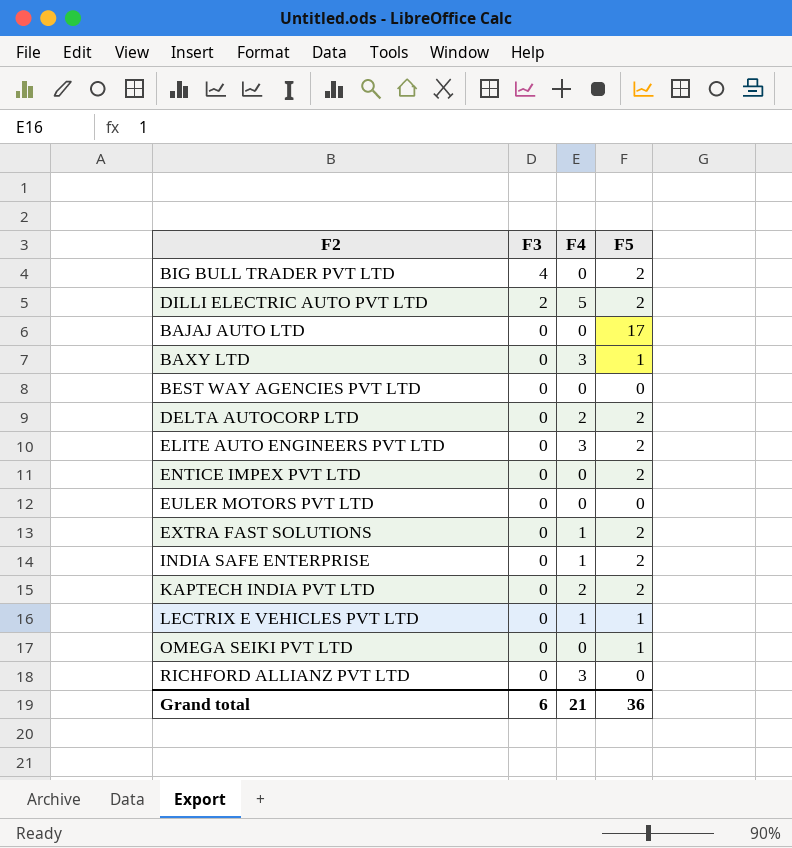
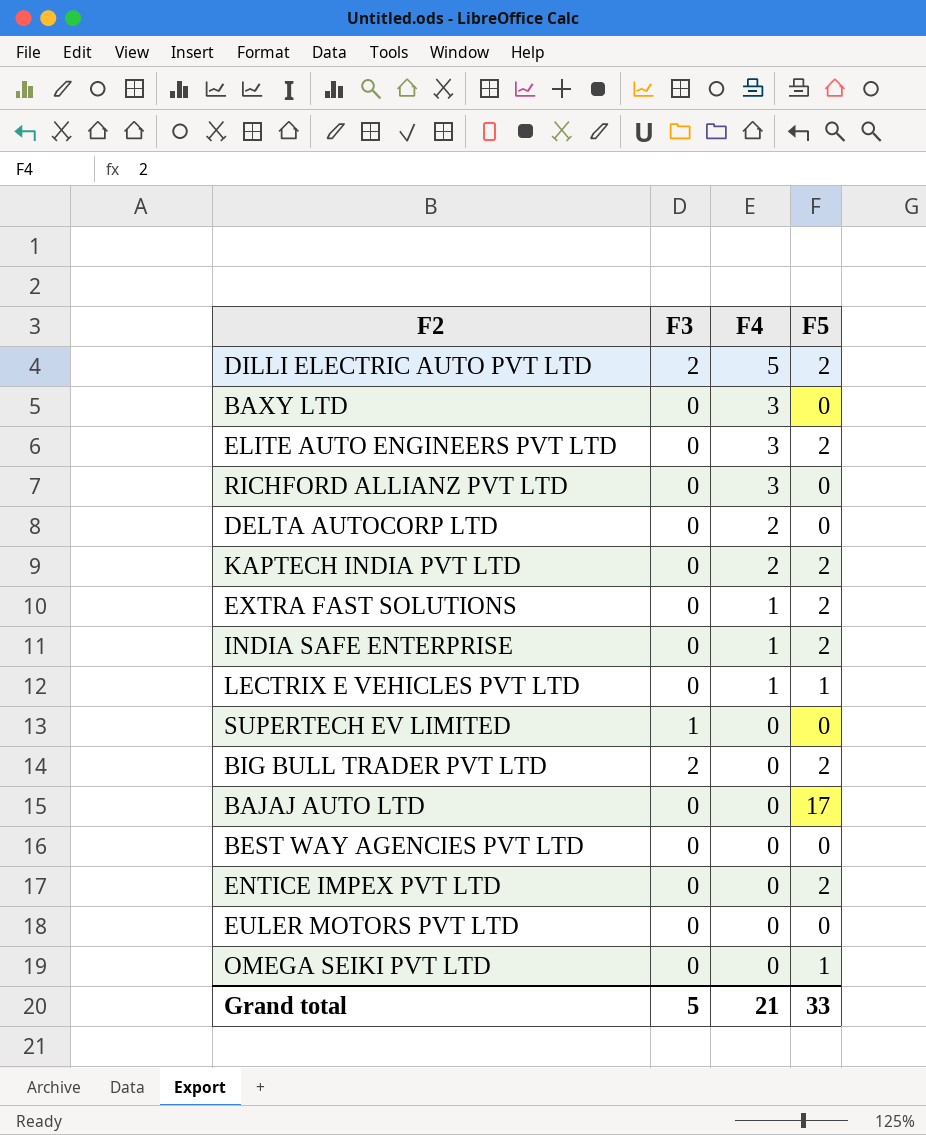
row order: F3 descending -> F4 descending
BAXY LTD | F5: 1 -> 0
DELTA AUTOCORP LTD | F5: 2 -> 0
row SUPERTECH EV LIMITED: none -> 1 | 0 | 0
BIG BULL TRADER PVT LTD | F3: 4 -> 2
Grand total | F3: 6 -> 5
Grand total | F5: 36 -> 33

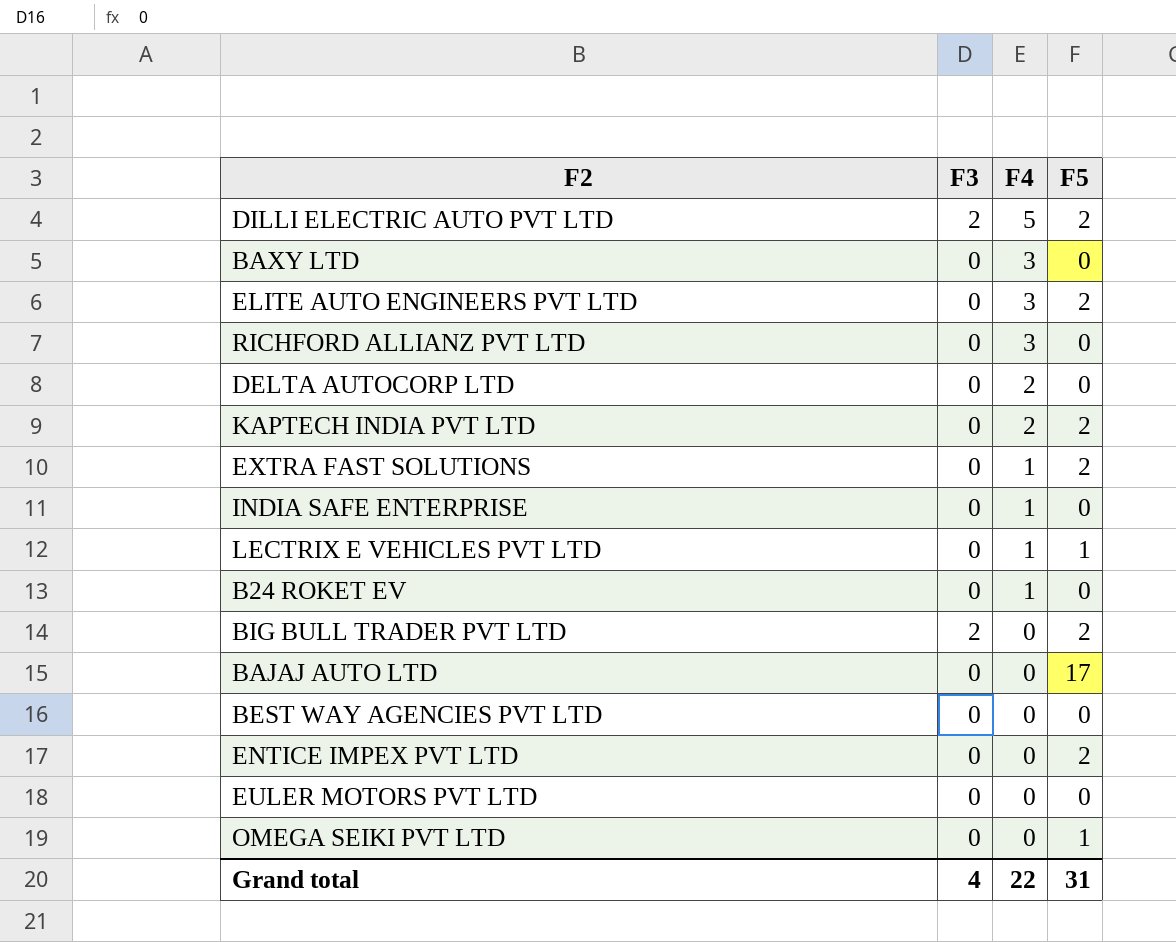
row SUPERTECH EV LIMITED: 1 | 0 | 0 -> none
INDIA SAFE ENTERPRISE | F5: 2 -> 0
row B24 ROKET EV: none -> 0 | 1 | 0
Grand total | F3: 5 -> 4
Grand total | F4: 21 -> 22
Grand total | F5: 33 -> 31

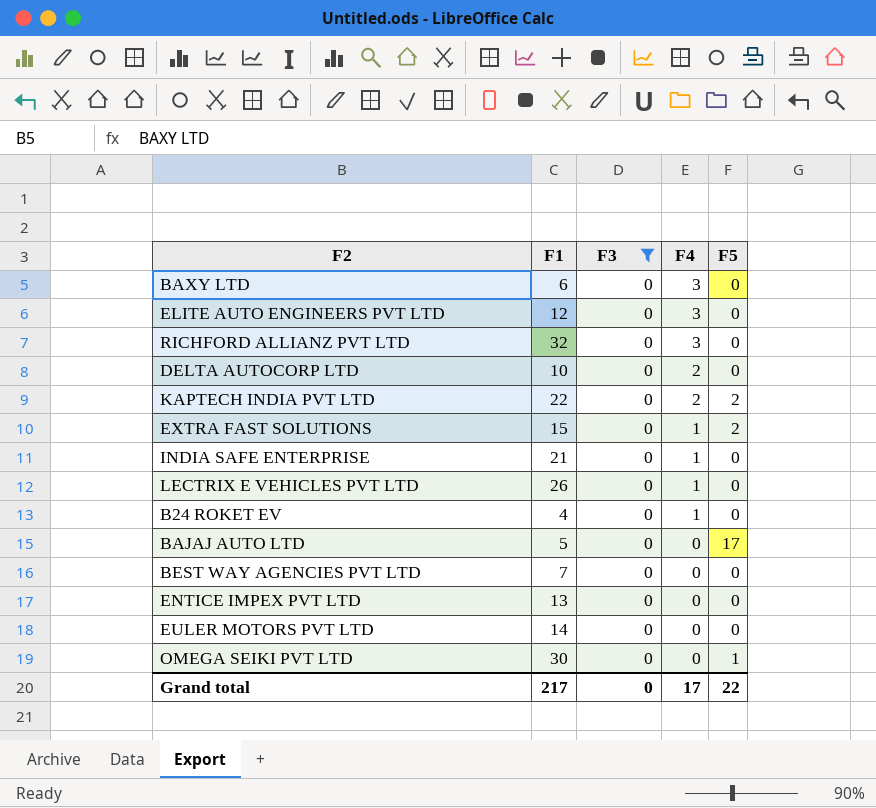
filter: none -> F3 = 0
column F1 | position: none -> 2
ELITE AUTO ENGINEERS PVT LTD | F5: 2 -> 0
LECTRIX E VEHICLES PVT LTD | F5: 1 -> 0
ENTICE IMPEX PVT LTD | F5: 2 -> 0
Grand total | F3: 4 -> 0
Grand total | F4: 22 -> 17
Grand total | F5: 31 -> 22

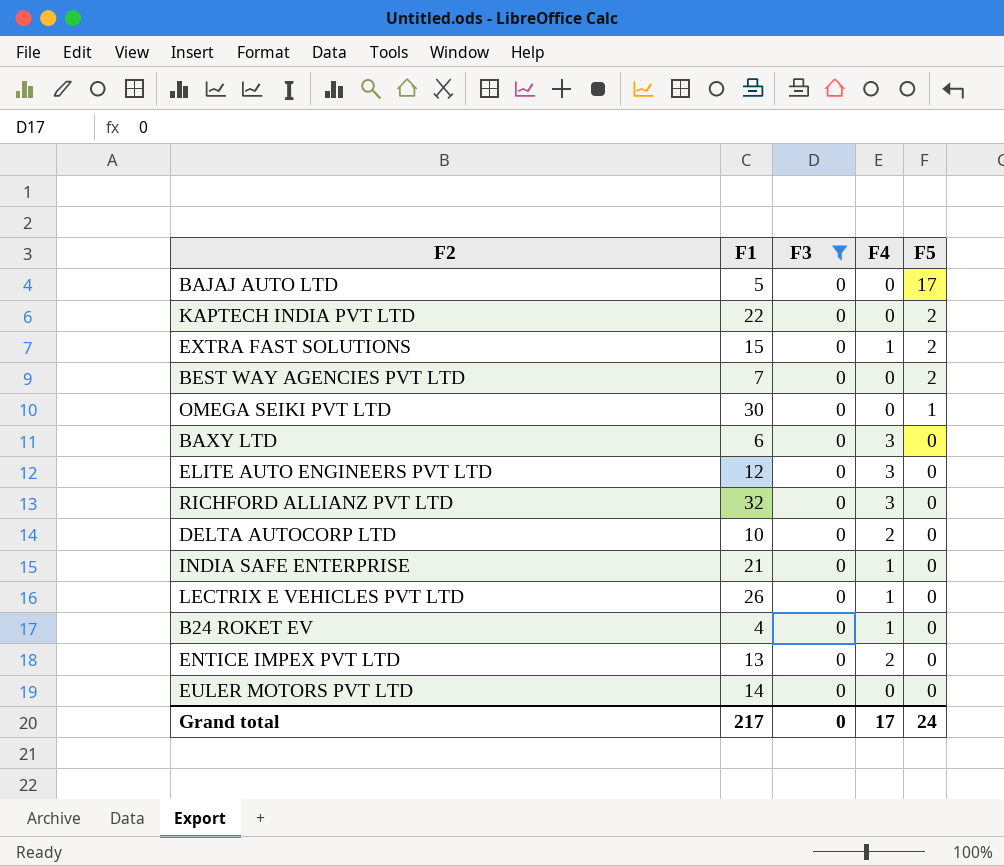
row order: F4 descending -> F5 descending
KAPTECH INDIA PVT LTD | F4: 2 -> 0
BEST WAY AGENCIES PVT LTD | F5: 0 -> 2
ENTICE IMPEX PVT LTD | F4: 0 -> 2
Grand total | F5: 22 -> 24

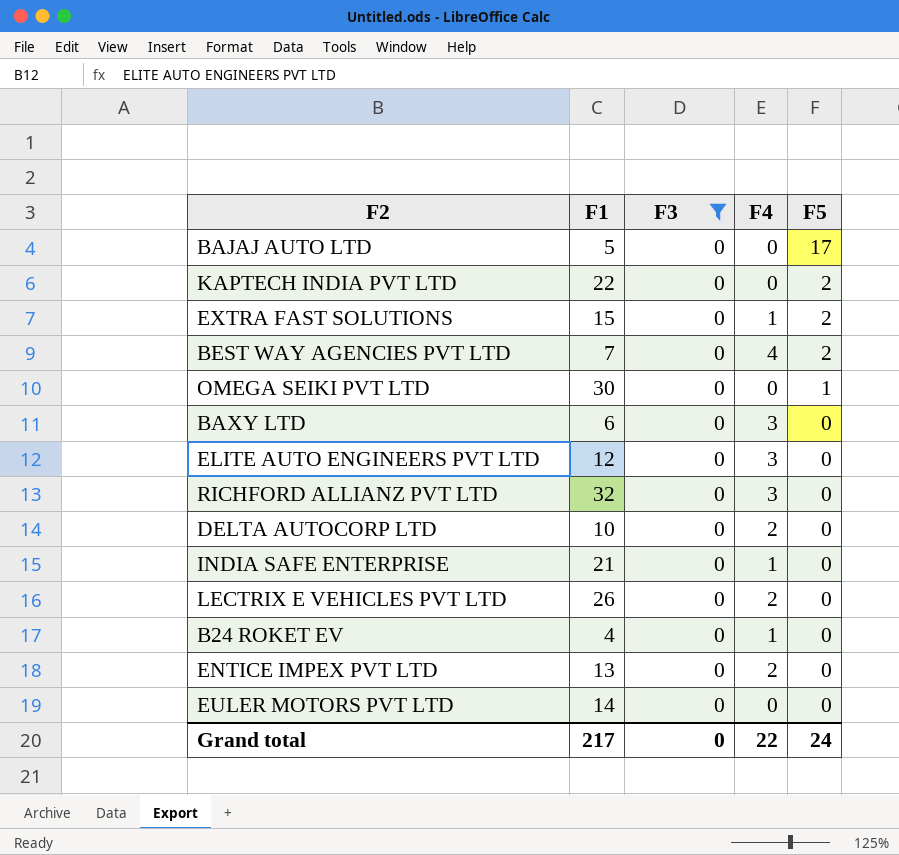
BEST WAY AGENCIES PVT LTD | F4: 0 -> 4
LECTRIX E VEHICLES PVT LTD | F4: 1 -> 2
Grand total | F4: 17 -> 22

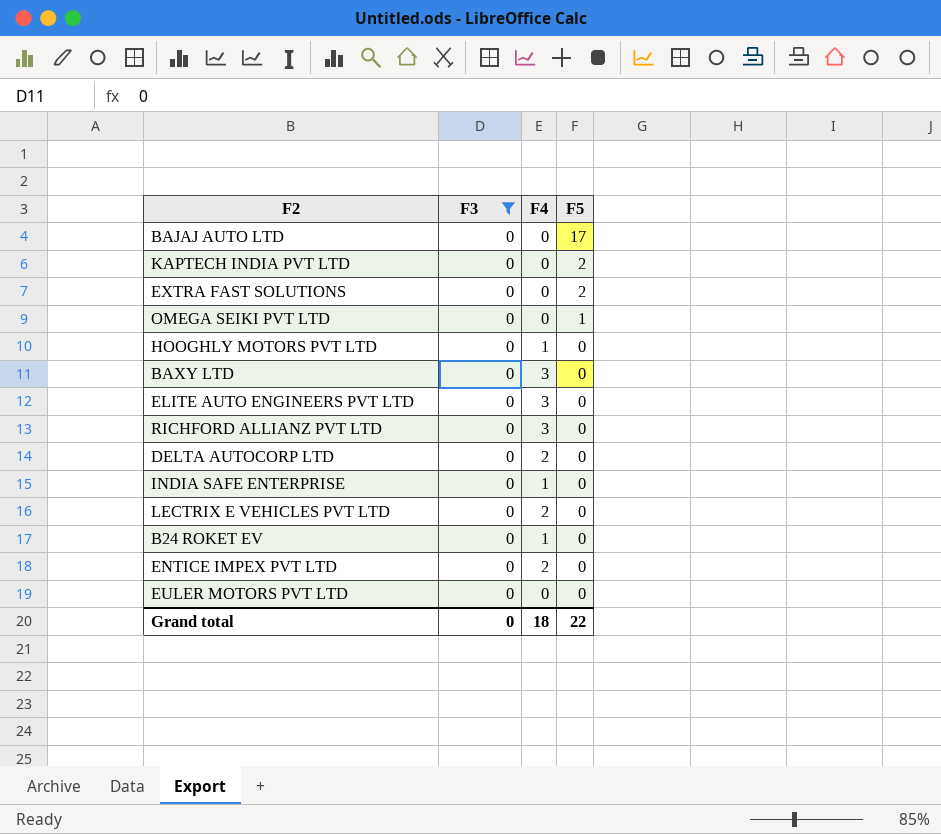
column F1 | position: 2 -> none
row BEST WAY AGENCIES PVT LTD: 7 | 0 | 4 | 2 -> none
EXTRA FAST SOLUTIONS | F4: 1 -> 0
row HOOGHLY MOTORS PVT LTD: none -> 0 | 1 | 0
Grand total | F4: 22 -> 18
Grand total | F5: 24 -> 22

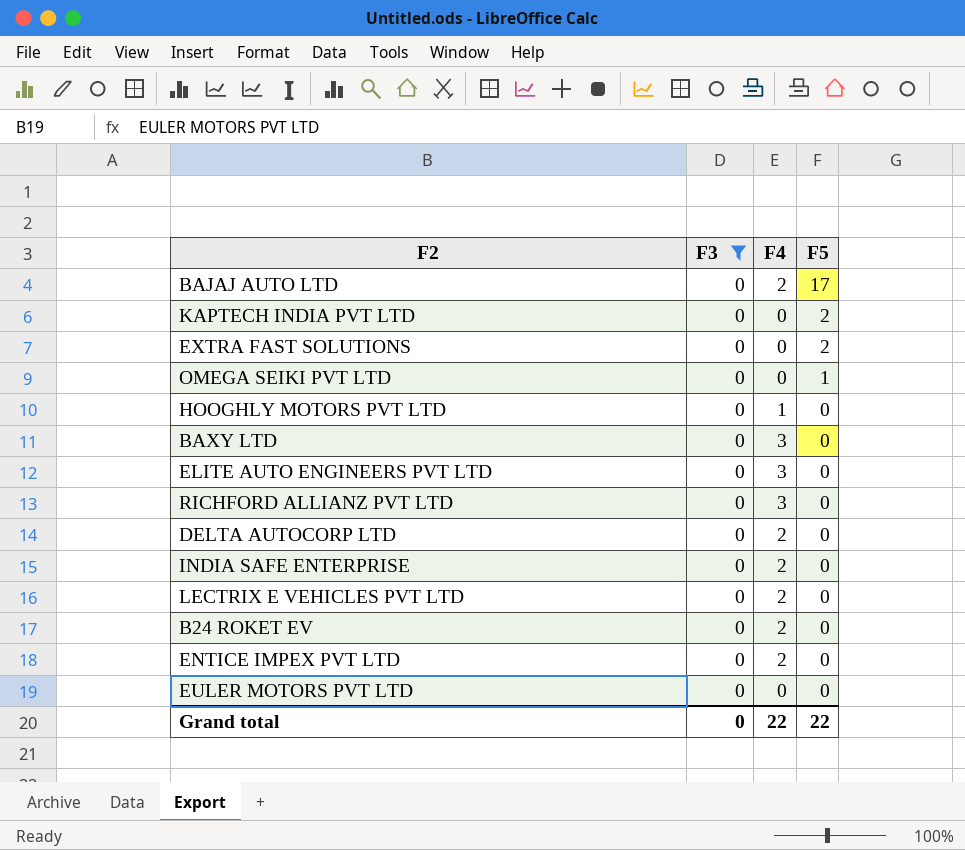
BAJAJ AUTO LTD | F4: 0 -> 2
INDIA SAFE ENTERPRISE | F4: 1 -> 2
B24 ROKET EV | F4: 1 -> 2
Grand total | F4: 18 -> 22

